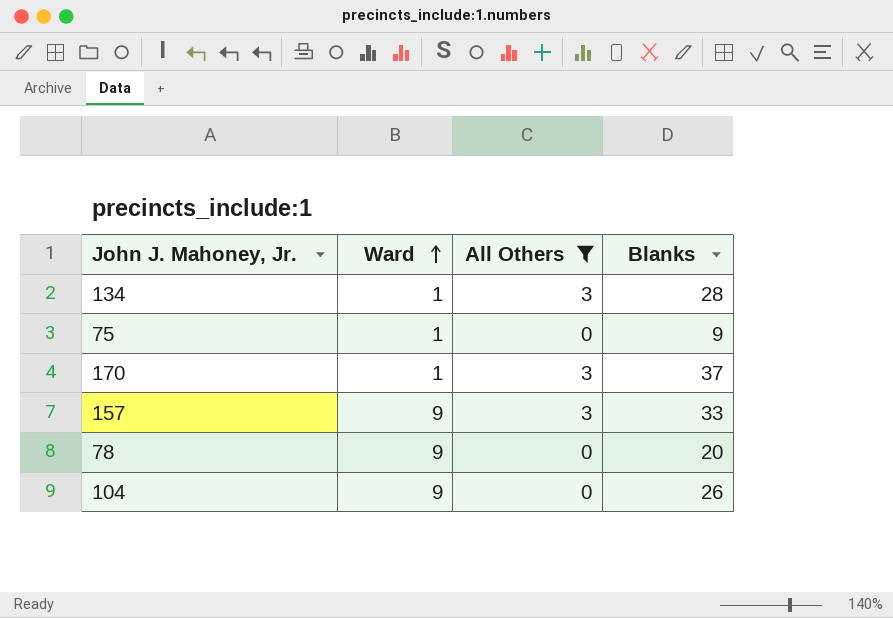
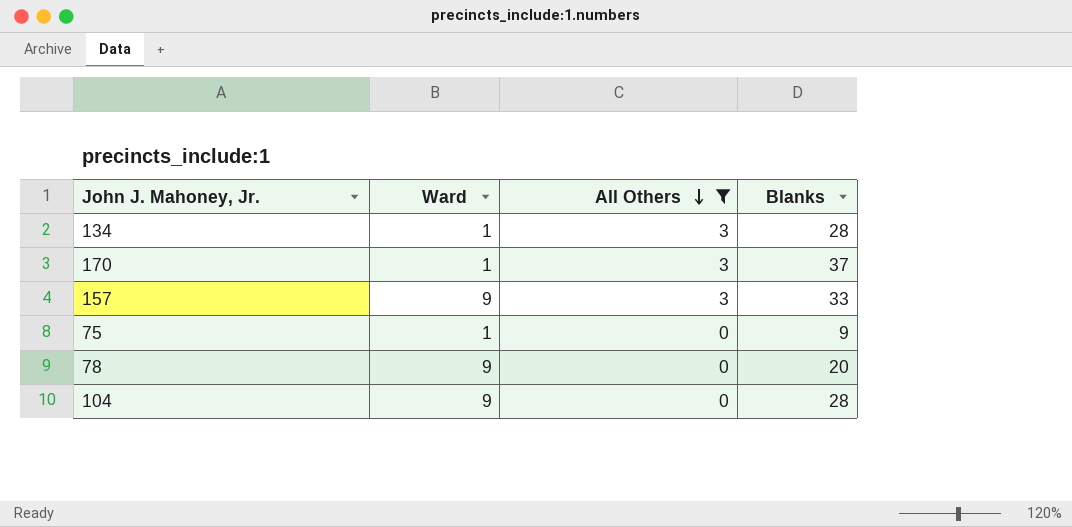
row order: Ward ascending -> All Others descending
104 | Blanks: 26 -> 28

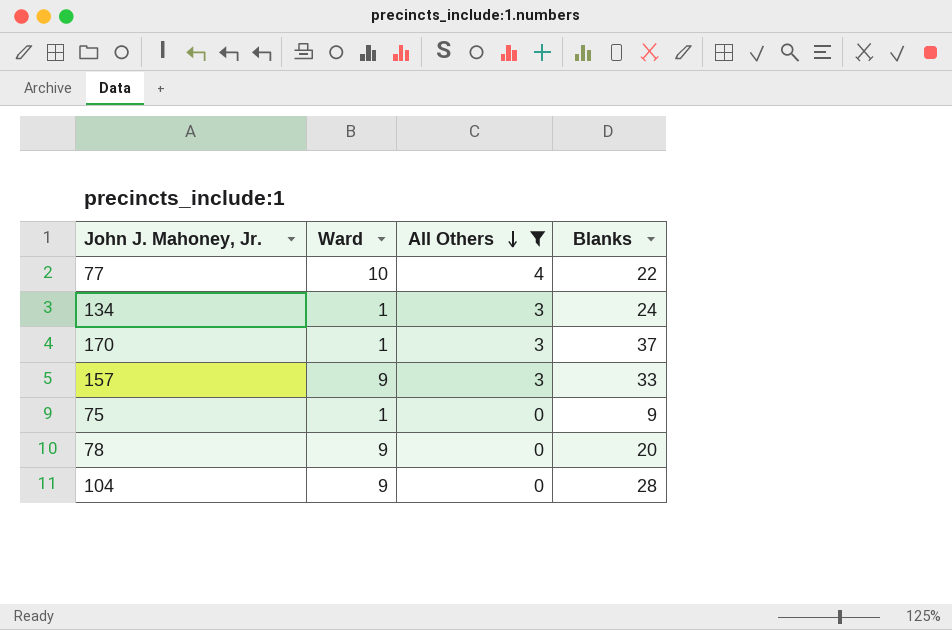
row 77: none -> 10 | 4 | 22
134 | Blanks: 28 -> 24

